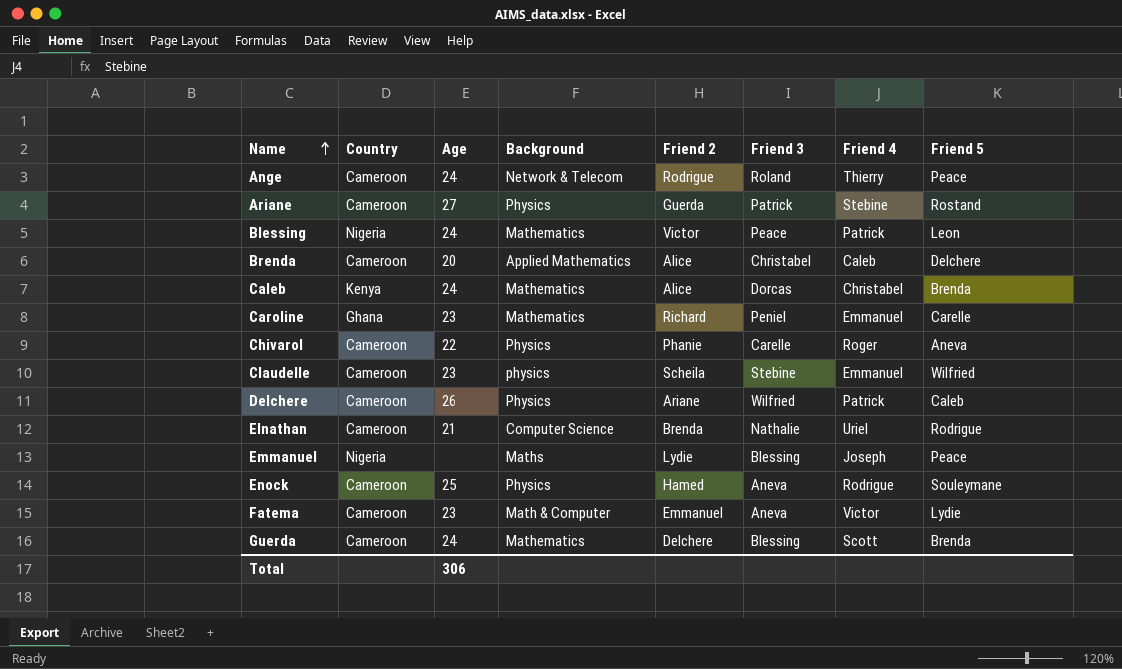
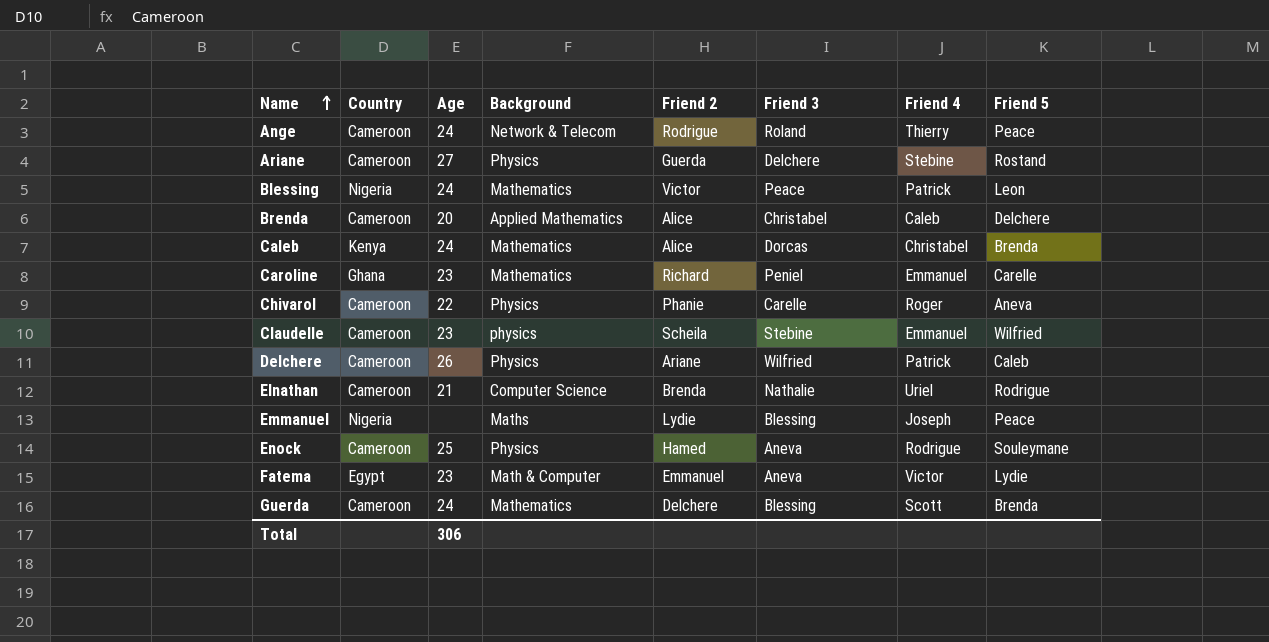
Ariane | Friend 3: Patrick -> Delchere
Fatema | Country: Cameroon -> Egypt

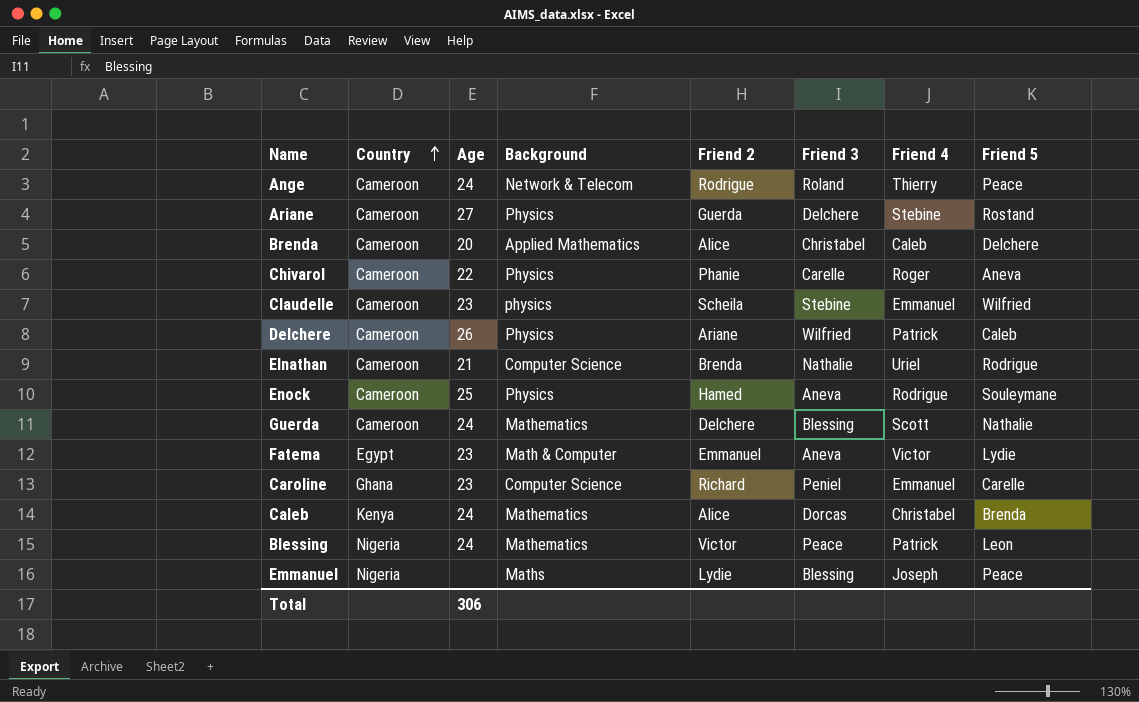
row order: Name ascending -> Country ascending
Guerda | Friend 5: Brenda -> Nathalie
Caroline | Background: Mathematics -> Computer Science

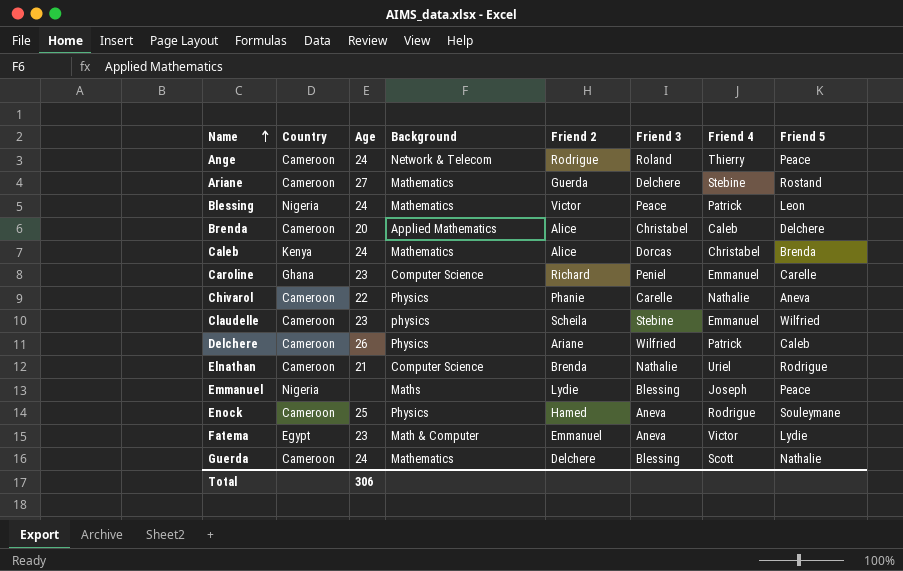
row order: Country ascending -> Name ascending
Ariane | Background: Physics -> Mathematics
Chivarol | Friend 4: Roger -> Nathalie

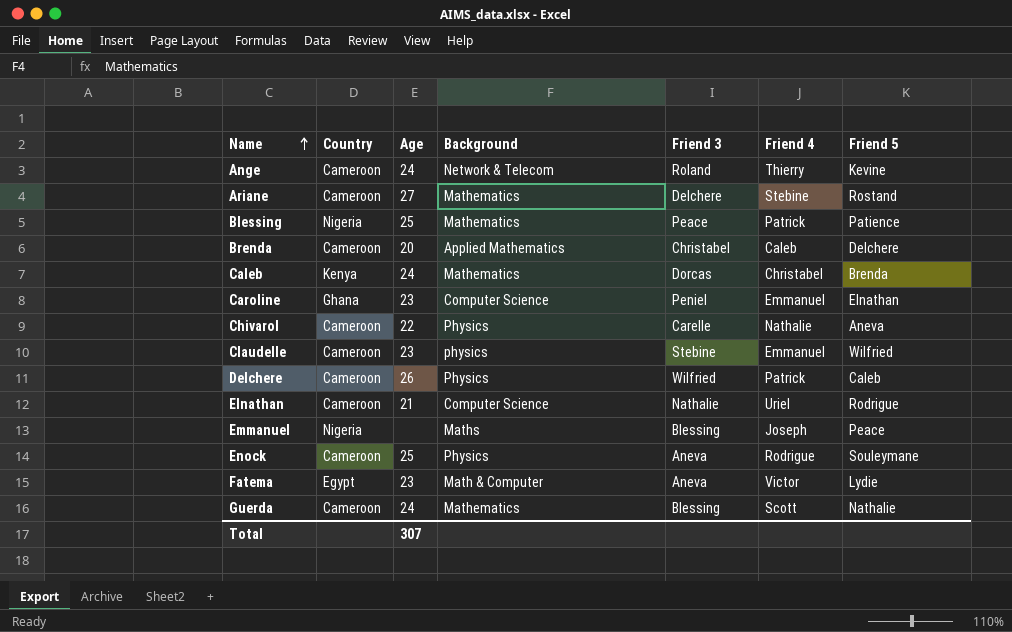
column Friend 2 | position: 5 -> none
Ange | Friend 5: Peace -> Kevine
Blessing | Age: 24 -> 25
Blessing | Friend 5: Leon -> Patience
Caroline | Friend 5: Carelle -> Elnathan
Total | Age: 306 -> 307

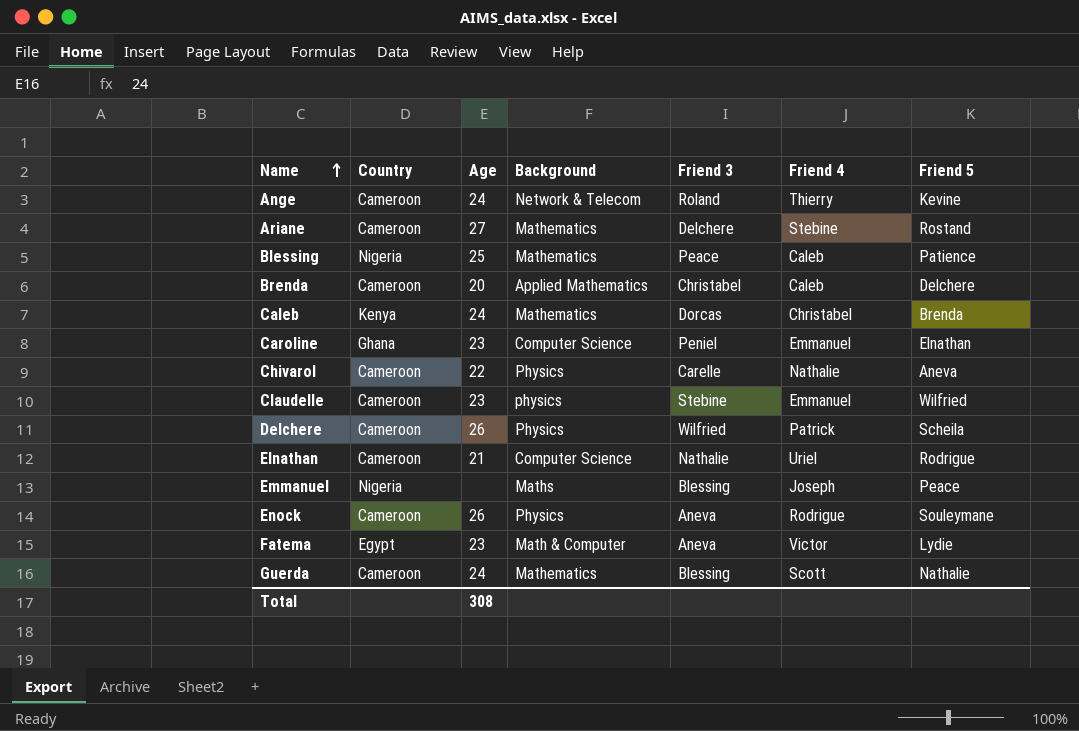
Blessing | Friend 4: Patrick -> Caleb
Delchere | Friend 5: Caleb -> Scheila
Enock | Age: 25 -> 26
Total | Age: 307 -> 308

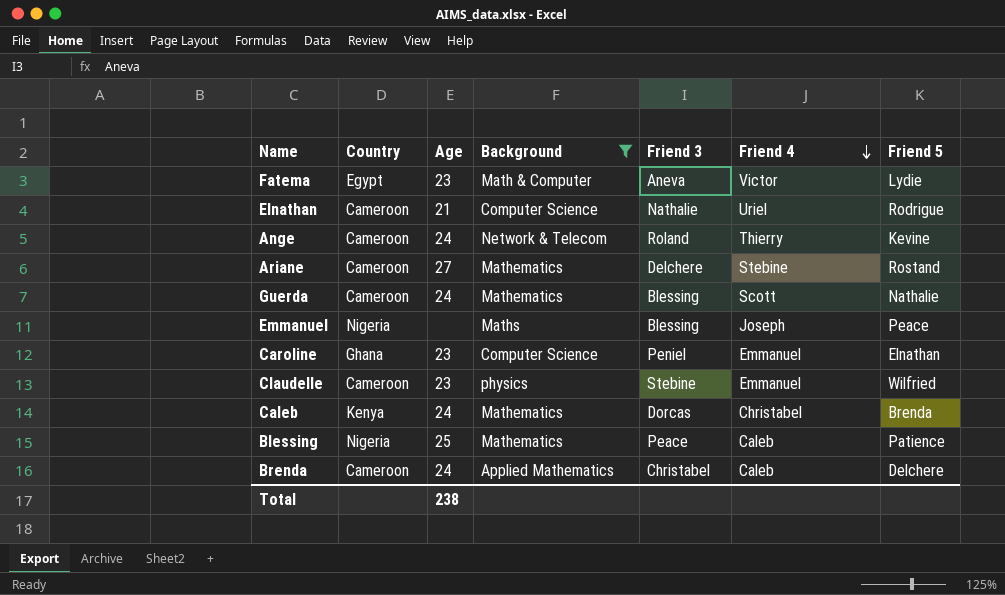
filter: none -> Background != Physics
row order: Name ascending -> Friend 4 descending
Brenda | Age: 20 -> 24
Total | Age: 308 -> 238

